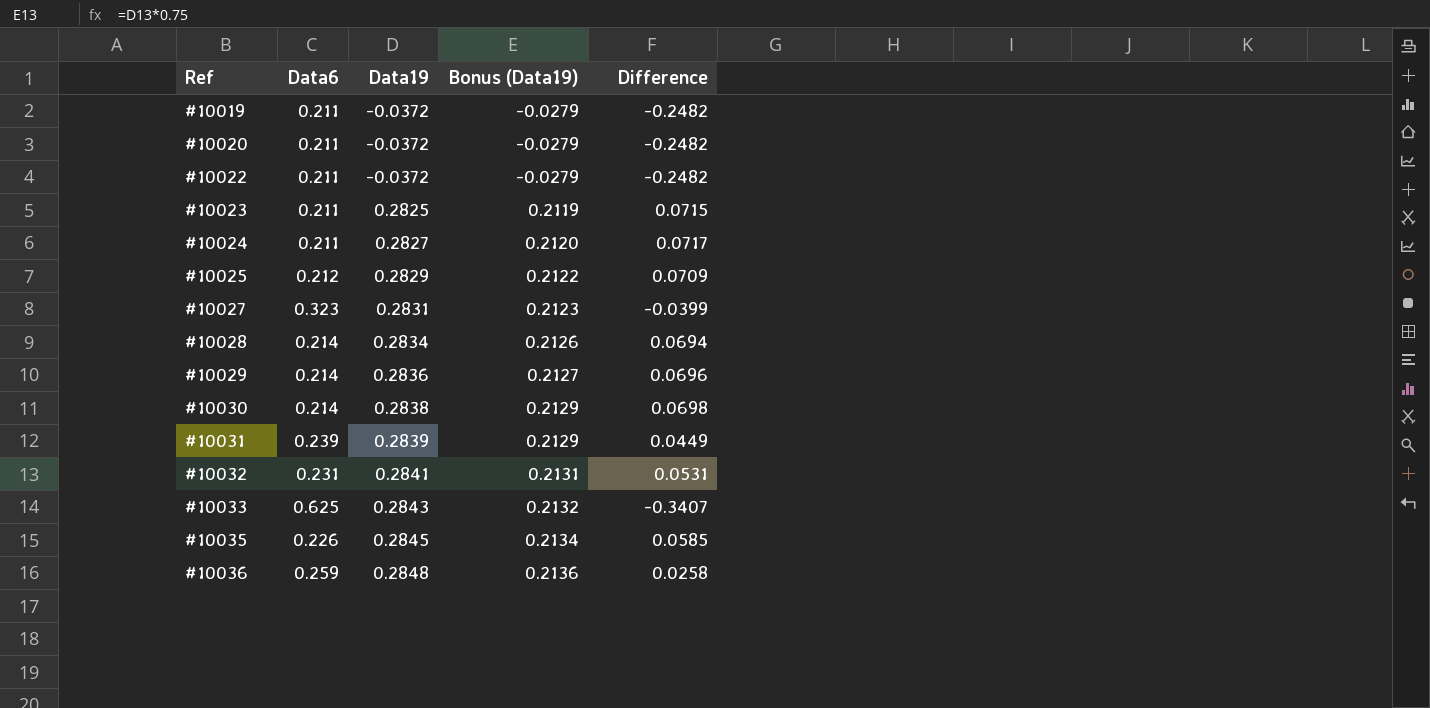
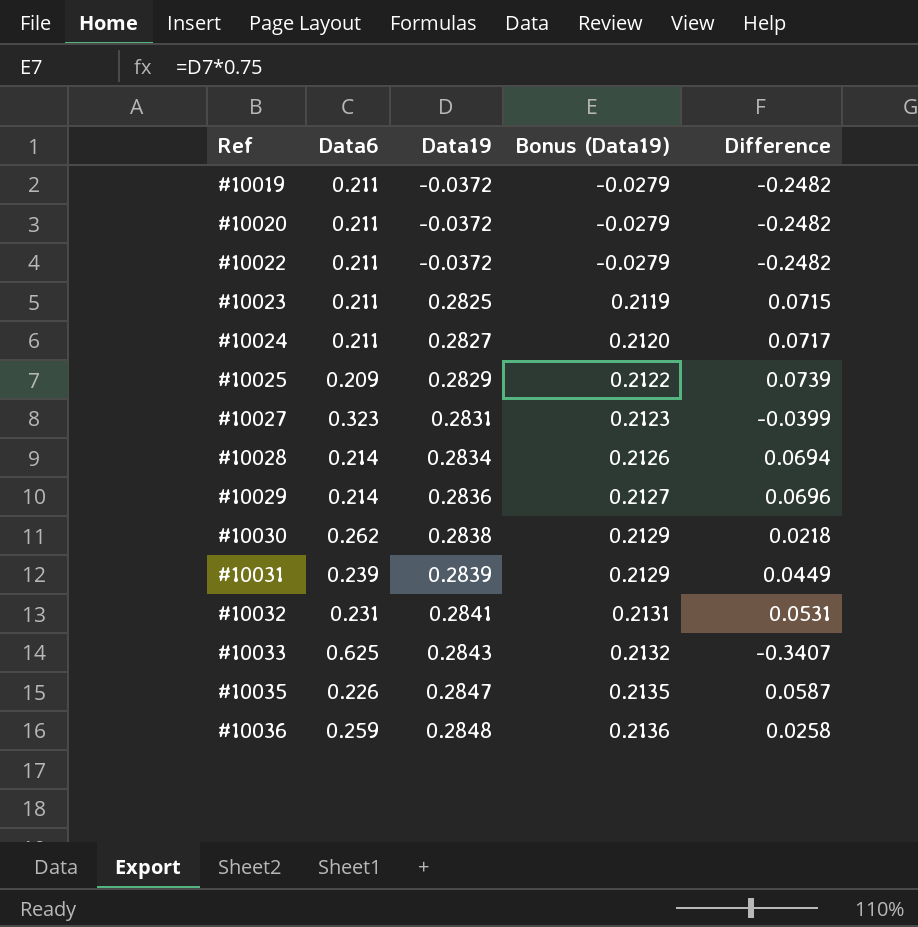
#10025 | Data6: 0.212 -> 0.209
#10025 | Difference: 0.0709 -> 0.0739
#10030 | Data6: 0.214 -> 0.262
#10030 | Difference: 0.0698 -> 0.0218
#10035 | Data19: 0.2845 -> 0.2847
#10035 | Bonus (Data19): 0.2134 -> 0.2135
#10035 | Difference: 0.0585 -> 0.0587

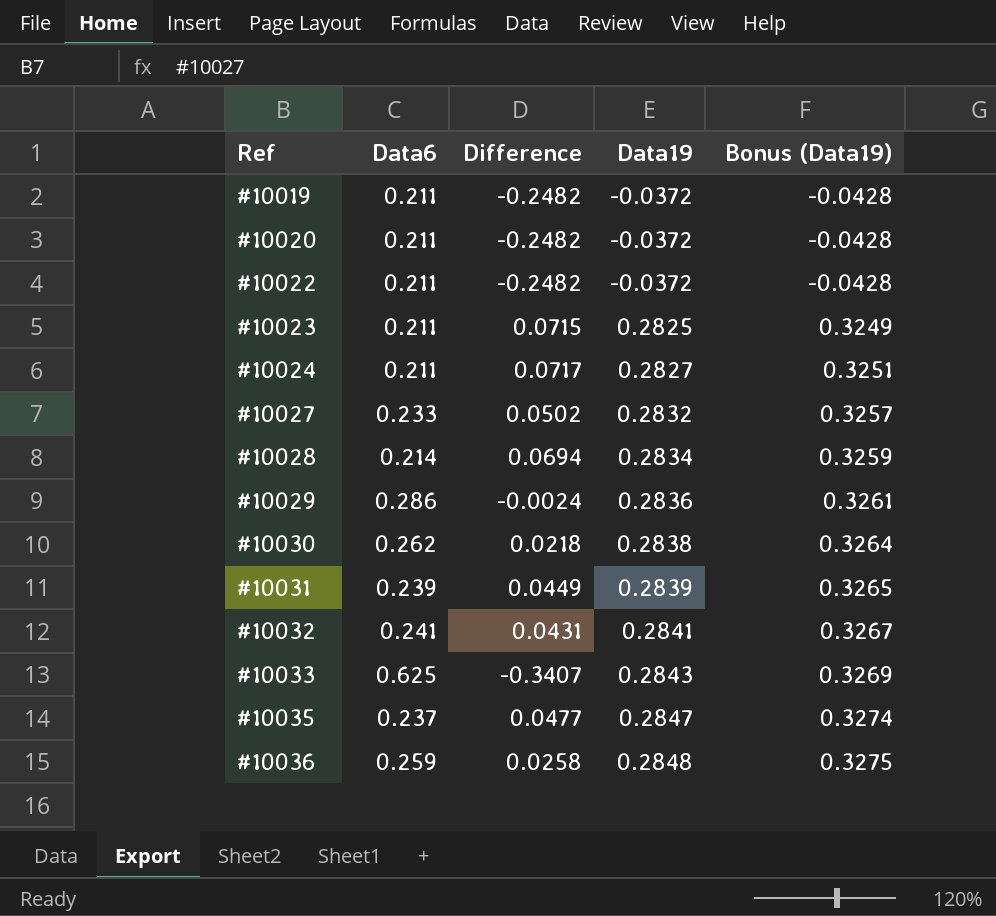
column Difference | position: 5 -> 3
column Bonus (Data19) | formula: [Data19] * 0.75 -> [Data19] * 1.15
row #10025: 0.209 | 0.2829 | 0.2122 | 0.0739 -> none
#10027 | Data6: 0.323 -> 0.233
#10027 | Difference: -0.0399 -> 0.0502
#10027 | Data19: 0.2831 -> 0.2832
#10029 | Data6: 0.214 -> 0.286
#10029 | Difference: 0.0696 -> -0.0024
#10032 | Data6: 0.231 -> 0.241
#10032 | Difference: 0.0531 -> 0.0431
#10035 | Data6: 0.226 -> 0.237
#10035 | Difference: 0.0587 -> 0.0477

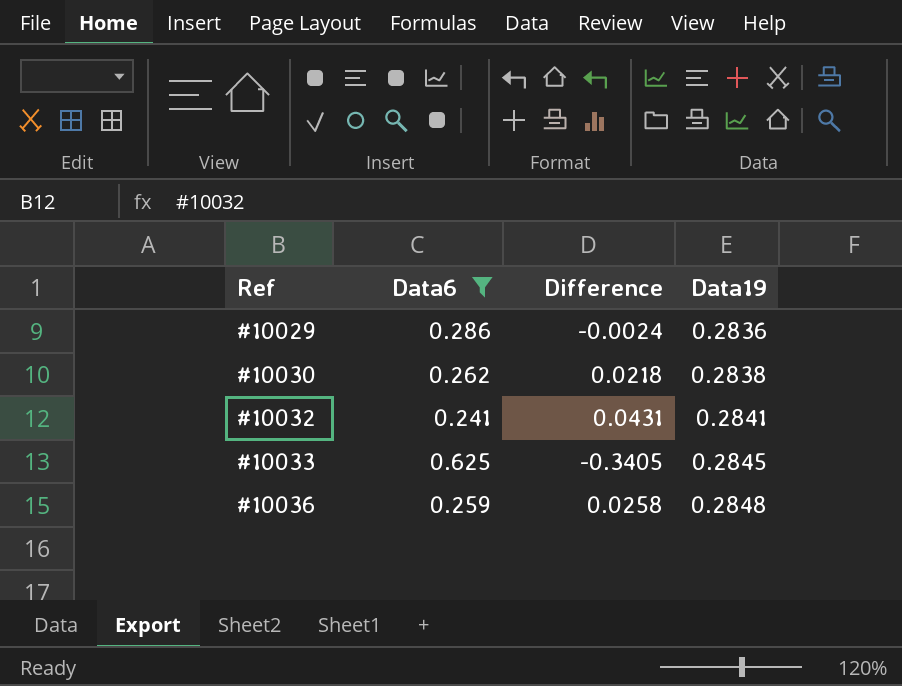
filter: none -> Data6 >= 0.241
column Bonus (Data19) | formula: [Data19] * 1.15 -> none
#10033 | Difference: -0.3407 -> -0.3405
#10033 | Data19: 0.2843 -> 0.2845

